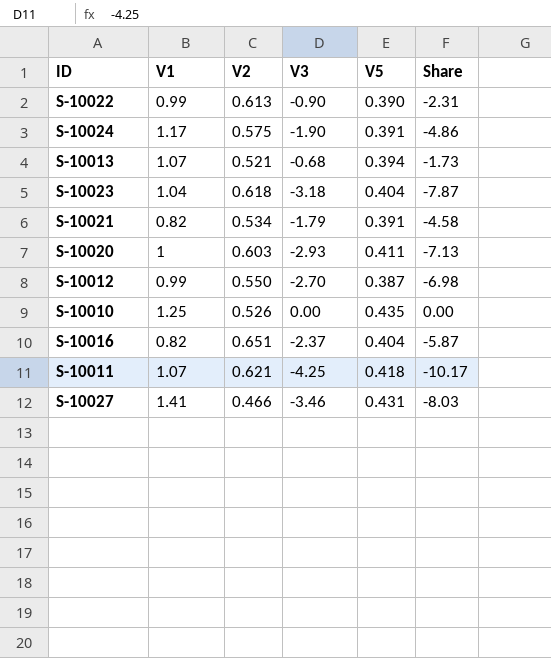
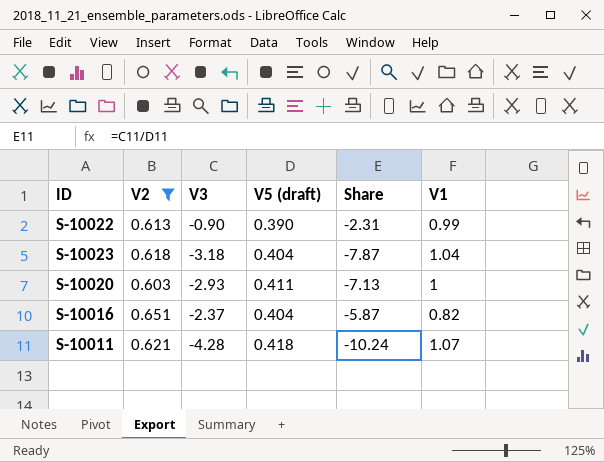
filter: none -> V2 >= 0.603
column name: V5 -> V5 (draft)
column V1 | position: 2 -> 6
S-10011 | V3: -4.25 -> -4.28
S-10011 | Share: -10.17 -> -10.24

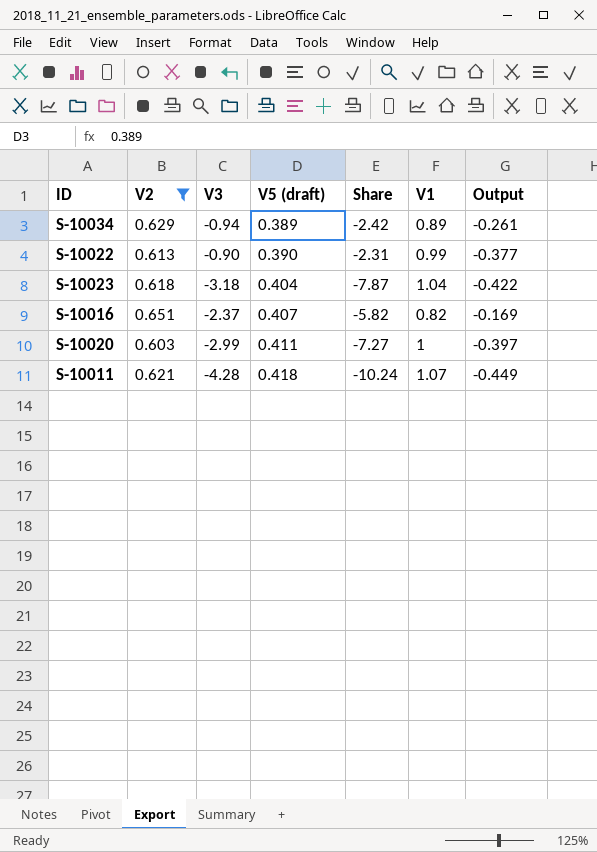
row order: none -> V5 (draft) ascending
column Output | formula: none -> [V2] - [V1]
row S-10034: none -> 0.629 | -0.94 | 0.389 | -2.42 | 0.89 | -0.261
S-10016 | V5 (draft): 0.404 -> 0.407
S-10016 | Share: -5.87 -> -5.82
S-10020 | V3: -2.93 -> -2.99
S-10020 | Share: -7.13 -> -7.27

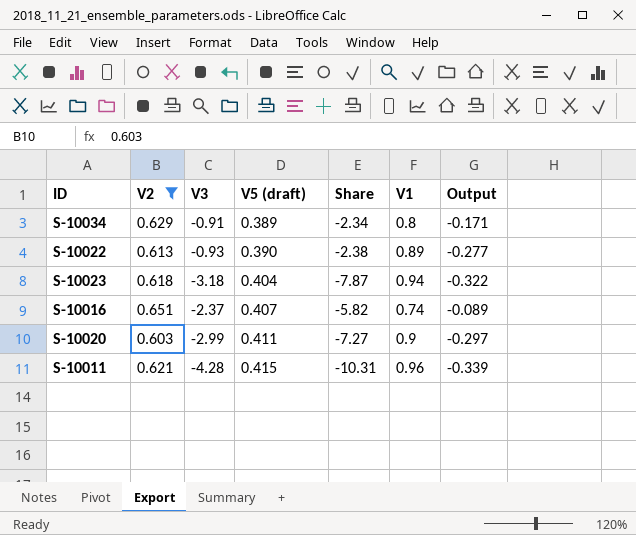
S-10034 | V3: -0.94 -> -0.91
S-10034 | Share: -2.42 -> -2.34
S-10034 | V1: 0.89 -> 0.8
S-10034 | Output: -0.261 -> -0.171
S-10022 | V3: -0.90 -> -0.93
S-10022 | Share: -2.31 -> -2.38
S-10022 | V1: 0.99 -> 0.89
S-10022 | Output: -0.377 -> -0.277
S-10023 | V1: 1.04 -> 0.94
S-10023 | Output: -0.422 -> -0.322
S-10016 | V1: 0.82 -> 0.74
S-10016 | Output: -0.169 -> -0.089
S-10020 | V1: 1 -> 0.9
S-10020 | Output: -0.397 -> -0.297
S-10011 | V5 (draft): 0.418 -> 0.415
S-10011 | Share: -10.24 -> -10.31
S-10011 | V1: 1.07 -> 0.96
S-10011 | Output: -0.449 -> -0.339

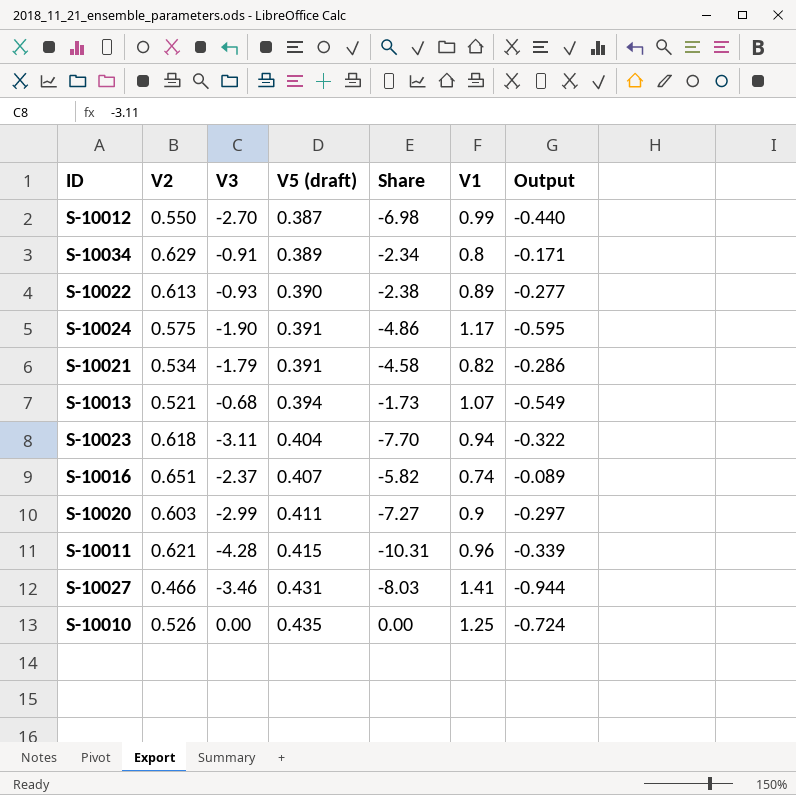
filter: V2 >= 0.603 -> none
S-10023 | V3: -3.18 -> -3.11
S-10023 | Share: -7.87 -> -7.70

